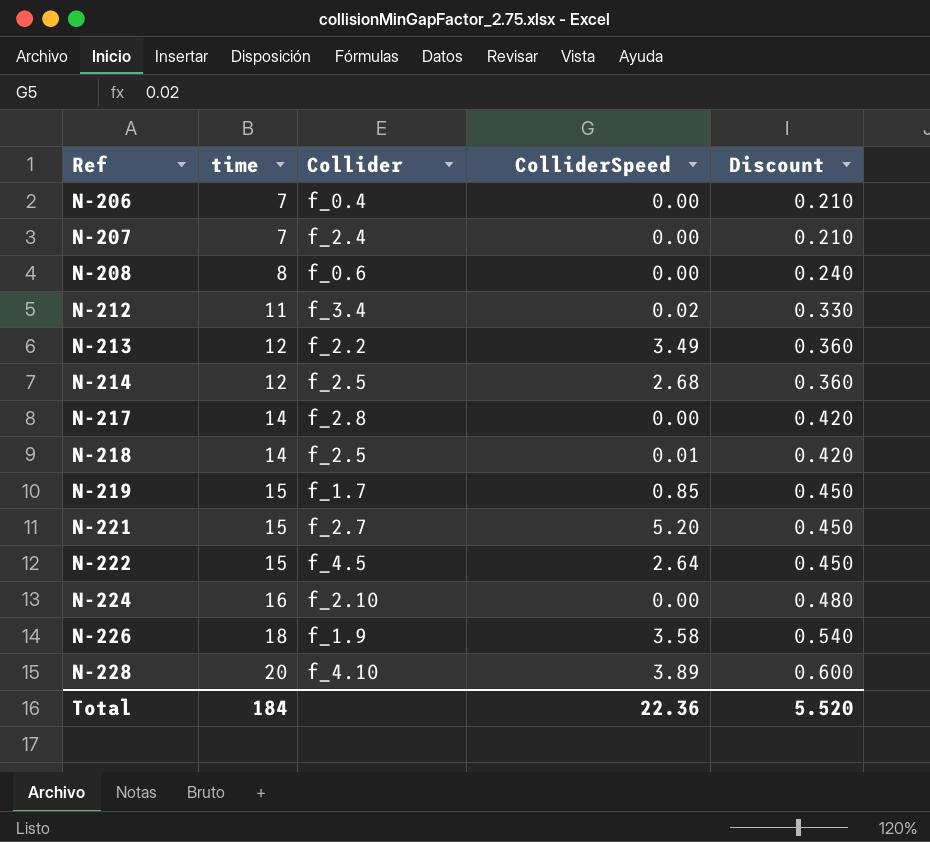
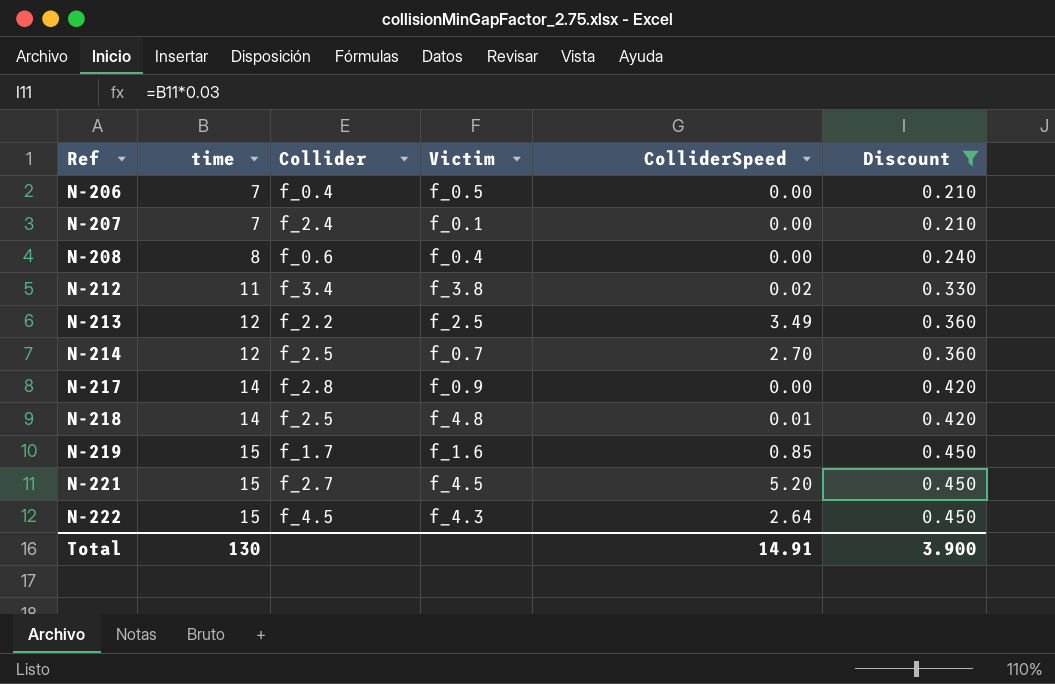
filter: none -> Discount <= 0.450
column Victim | position: none -> 4
N-214 | ColliderSpeed: 2.68 -> 2.70
Total | time: 184 -> 130
Total | ColliderSpeed: 22.36 -> 14.91
Total | Discount: 5.520 -> 3.900

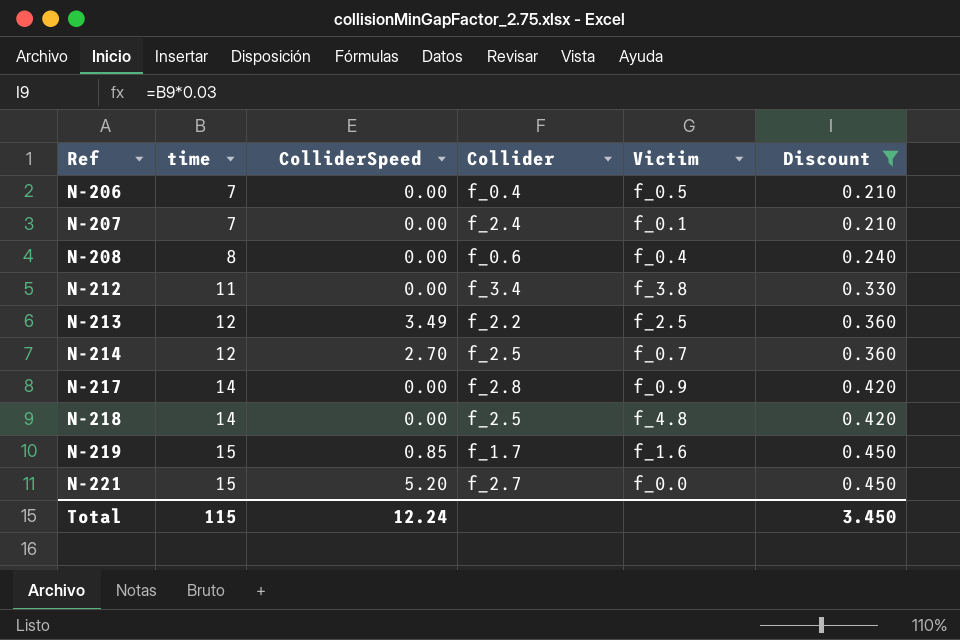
column ColliderSpeed | position: 5 -> 3
row N-222: 15 | f_4.5 | f_4.3 | 2.64 | 0.450 -> none
N-212 | ColliderSpeed: 0.02 -> 0.00
N-218 | ColliderSpeed: 0.01 -> 0.00
N-221 | Victim: f_4.5 -> f_0.0
Total | time: 130 -> 115
Total | ColliderSpeed: 14.91 -> 12.24
Total | Discount: 3.900 -> 3.450

